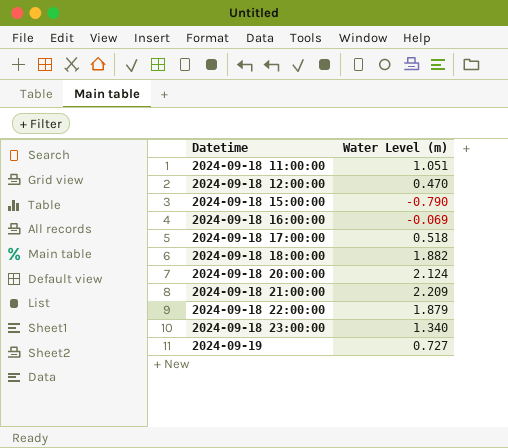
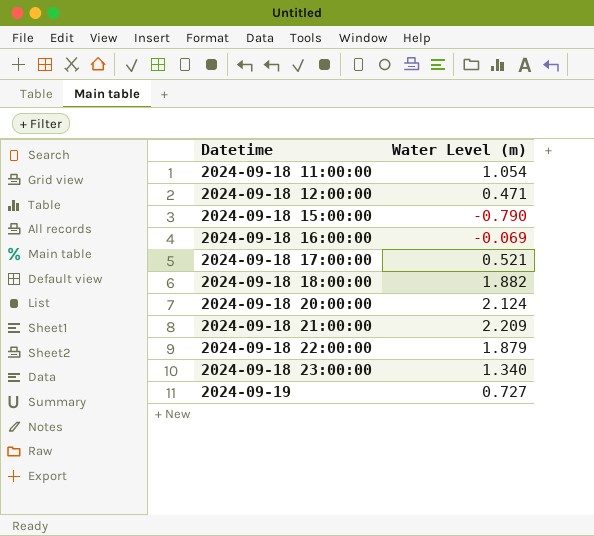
2024-09-18 11:00:00 | Water Level (m): 1.051 -> 1.054
2024-09-18 12:00:00 | Water Level (m): 0.470 -> 0.471
2024-09-18 17:00:00 | Water Level (m): 0.518 -> 0.521

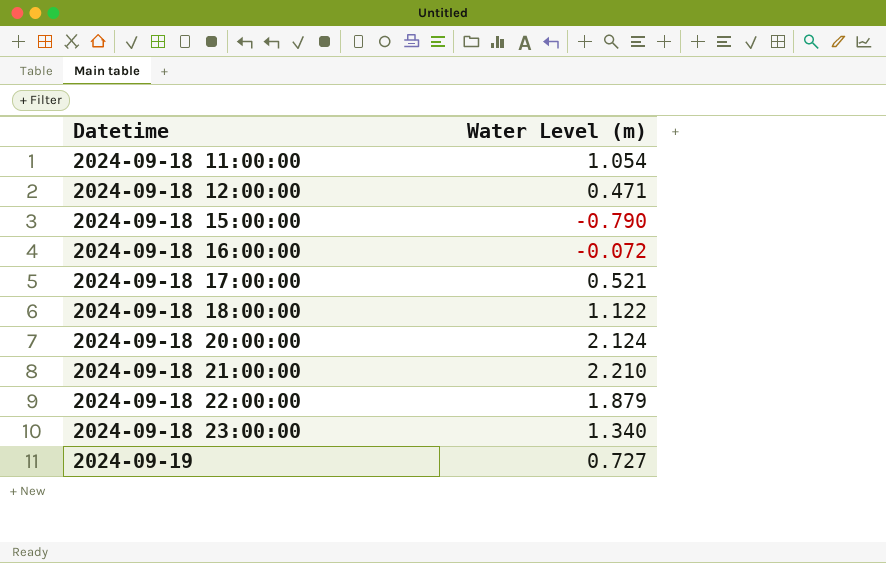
2024-09-18 16:00:00 | Water Level (m): -0.069 -> -0.072
2024-09-18 18:00:00 | Water Level (m): 1.882 -> 1.122
2024-09-18 21:00:00 | Water Level (m): 2.209 -> 2.210

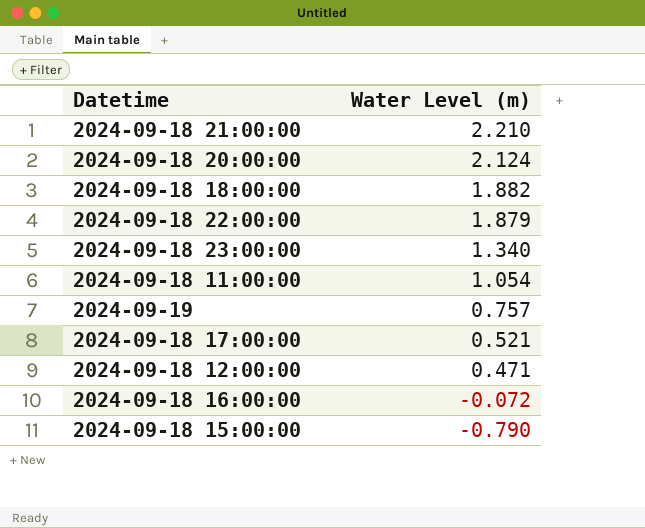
row order: Datetime ascending -> Water Level (m) descending
2024-09-18 18:00:00 | Water Level (m): 1.122 -> 1.882
2024-09-19 | Water Level (m): 0.727 -> 0.757

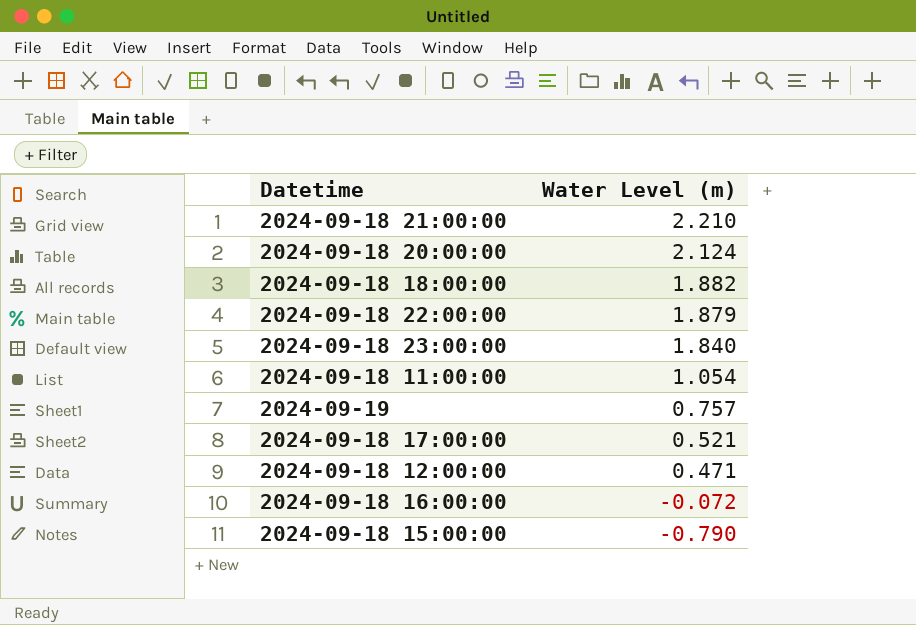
2024-09-18 23:00:00 | Water Level (m): 1.340 -> 1.840

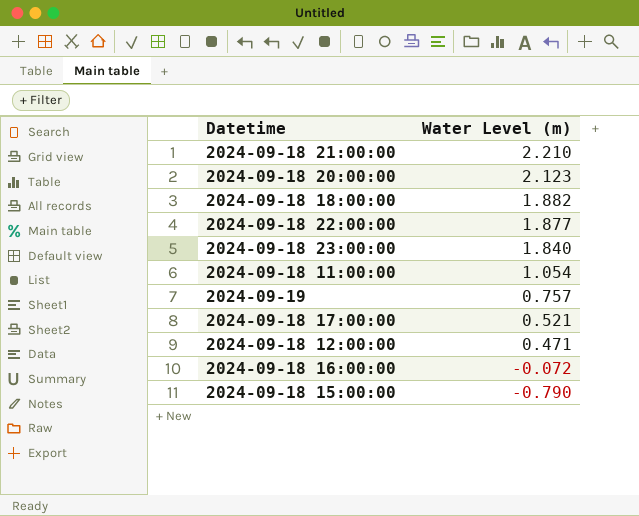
2024-09-18 20:00:00 | Water Level (m): 2.124 -> 2.123
2024-09-18 22:00:00 | Water Level (m): 1.879 -> 1.877

